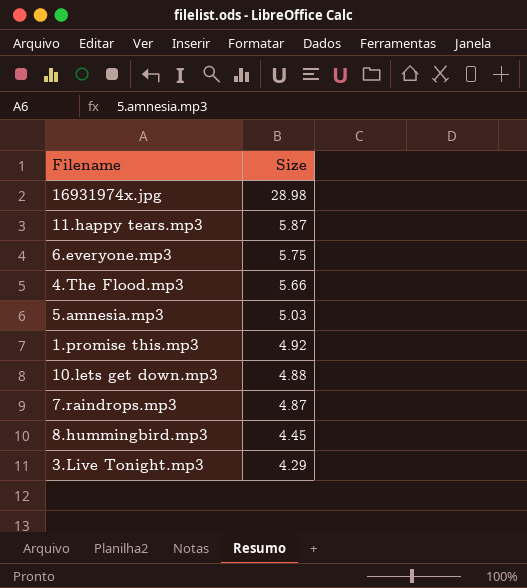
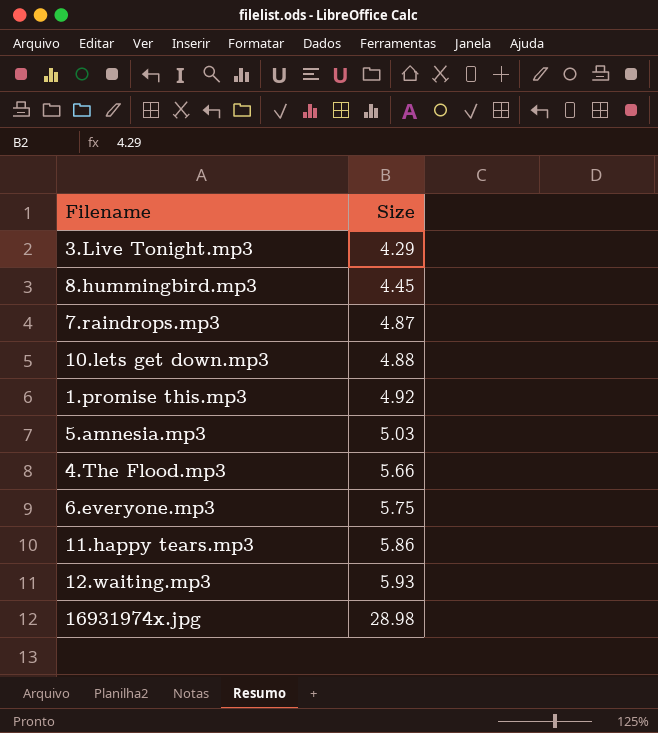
row order: Size descending -> Size ascending
11.happy tears.mp3 | Size: 5.87 -> 5.86
row 12.waiting.mp3: none -> 5.93

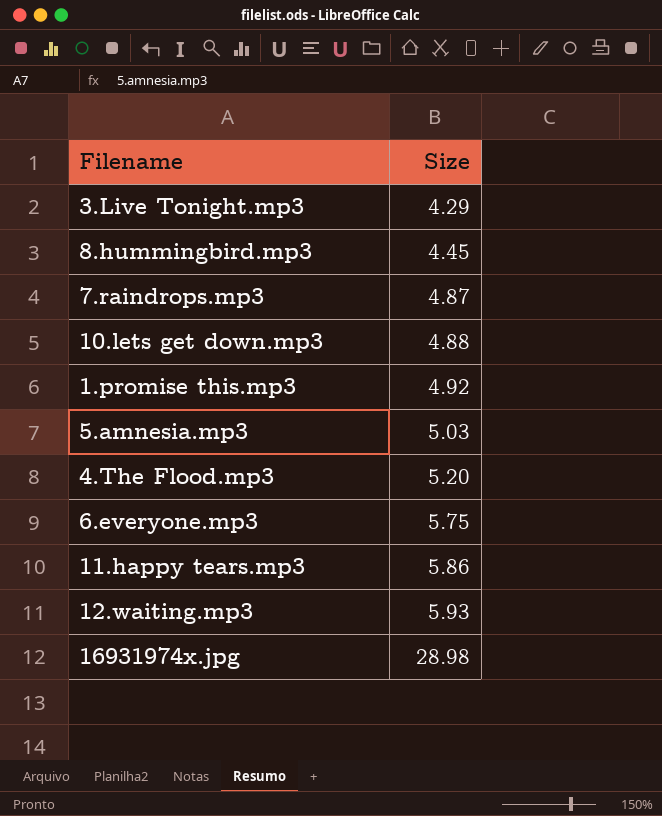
4.The Flood.mp3 | Size: 5.66 -> 5.20

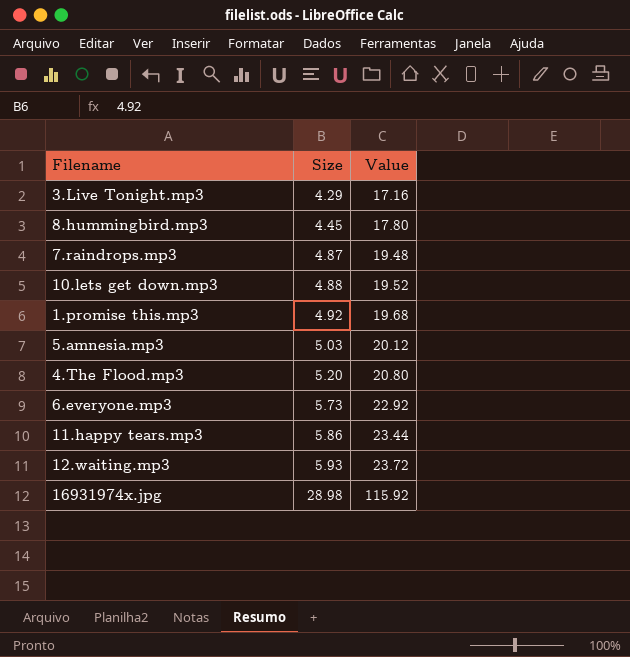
column Value | formula: none -> [Size] * 4
6.everyone.mp3 | Size: 5.75 -> 5.73

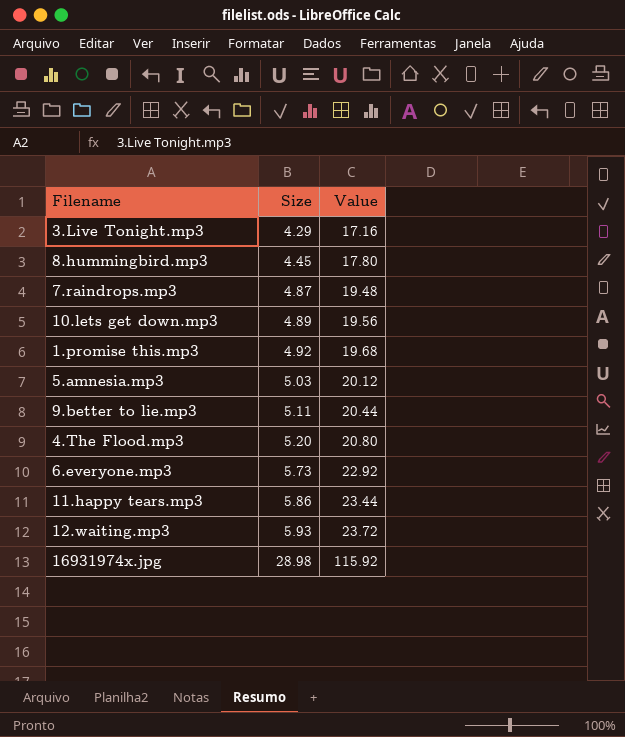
10.lets get down.mp3 | Size: 4.88 -> 4.89
10.lets get down.mp3 | Value: 19.52 -> 19.56
row 9.better to lie.mp3: none -> 5.11 | 20.44

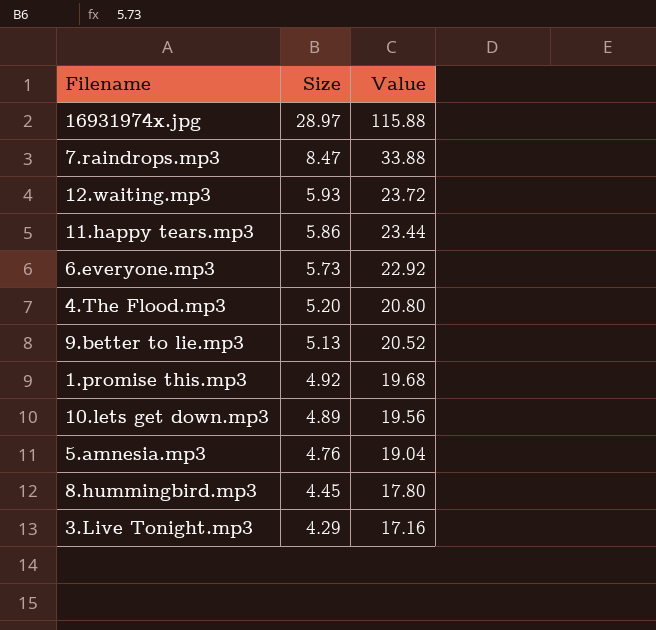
row order: Size ascending -> Size descending
16931974x.jpg | Size: 28.98 -> 28.97
16931974x.jpg | Value: 115.92 -> 115.88
7.raindrops.mp3 | Size: 4.87 -> 8.47
7.raindrops.mp3 | Value: 19.48 -> 33.88
9.better to lie.mp3 | Size: 5.11 -> 5.13
9.better to lie.mp3 | Value: 20.44 -> 20.52
5.amnesia.mp3 | Size: 5.03 -> 4.76
5.amnesia.mp3 | Value: 20.12 -> 19.04

